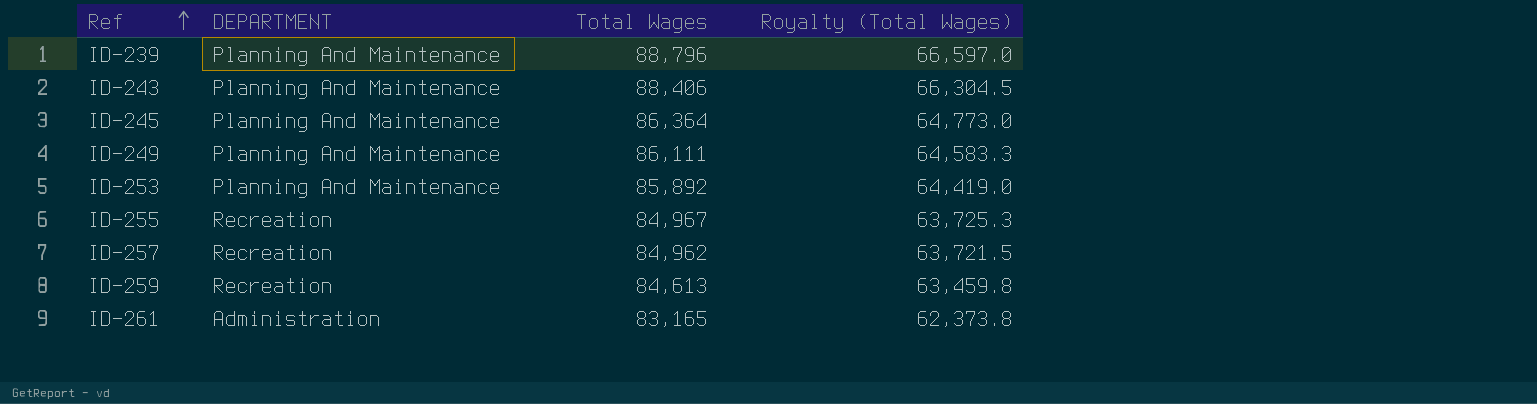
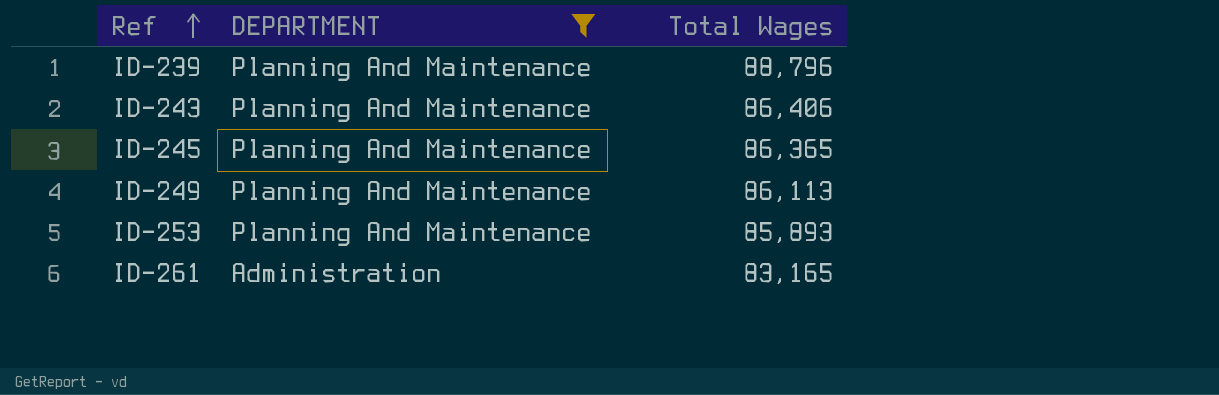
filter: none -> DEPARTMENT != Recreation
column Royalty (Total Wages) | formula: [Total Wages] * 0.75 -> none
ID-243 | Total Wages: 88,406 -> 86,406
ID-245 | Total Wages: 86,364 -> 86,365
ID-249 | Total Wages: 86,111 -> 86,113
ID-253 | Total Wages: 85,892 -> 85,893

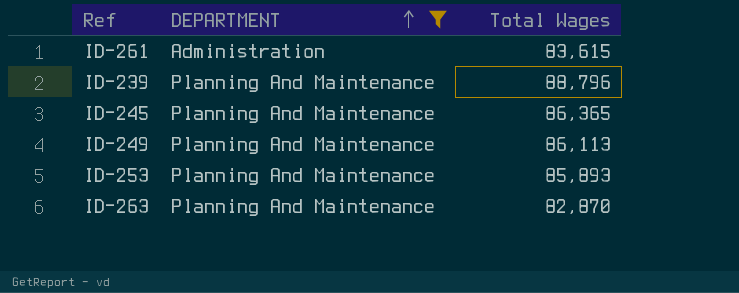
row order: Ref ascending -> DEPARTMENT ascending
row ID-243: Planning And Maintenance | 86,406 -> none
ID-261 | Total Wages: 83,165 -> 83,615
row ID-263: none -> Planning And Maintenance | 82,870

